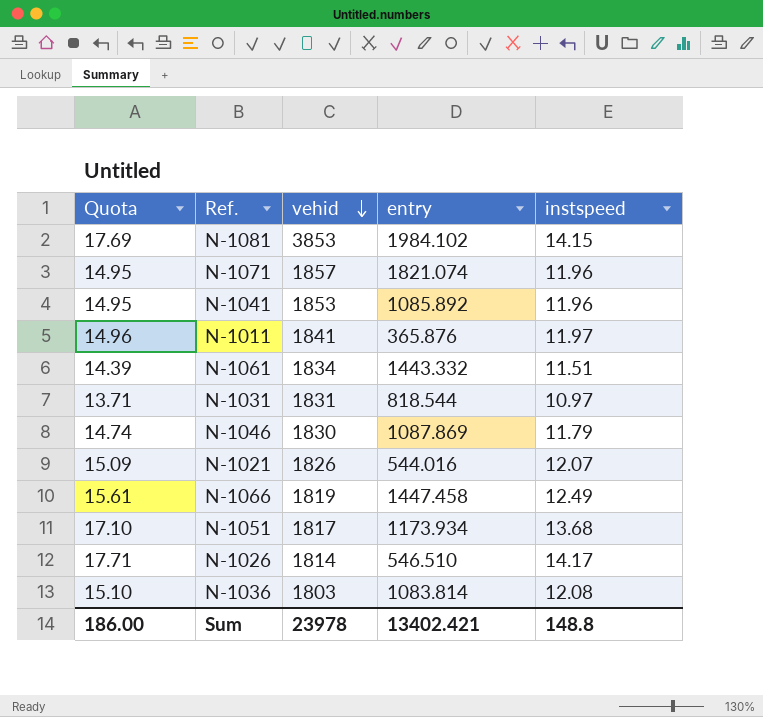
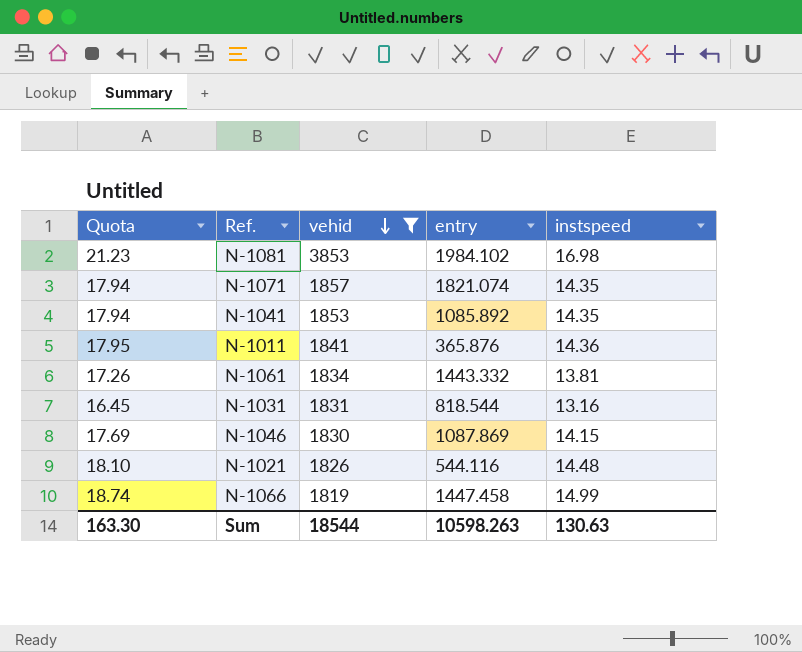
filter: none -> vehid >= 1819
N-1081 | Quota: 17.69 -> 21.23
N-1081 | instspeed: 14.15 -> 16.98
N-1071 | Quota: 14.95 -> 17.94
N-1071 | instspeed: 11.96 -> 14.35
N-1041 | Quota: 14.95 -> 17.94
N-1041 | instspeed: 11.96 -> 14.35
N-1011 | Quota: 14.96 -> 17.95
N-1011 | instspeed: 11.97 -> 14.36
N-1061 | Quota: 14.39 -> 17.26
N-1061 | instspeed: 11.51 -> 13.81
N-1031 | Quota: 13.71 -> 16.45
N-1031 | instspeed: 10.97 -> 13.16
N-1046 | Quota: 14.74 -> 17.69
N-1046 | instspeed: 11.79 -> 14.15
N-1021 | Quota: 15.09 -> 18.10
N-1021 | entry: 544.016 -> 544.116
N-1021 | instspeed: 12.07 -> 14.48
N-1066 | Quota: 15.61 -> 18.74
N-1066 | instspeed: 12.49 -> 14.99
Sum | Quota: 186.00 -> 163.30
Sum | vehid: 23978 -> 18544
Sum | entry: 13402.421 -> 10598.263
Sum | instspeed: 148.8 -> 130.63

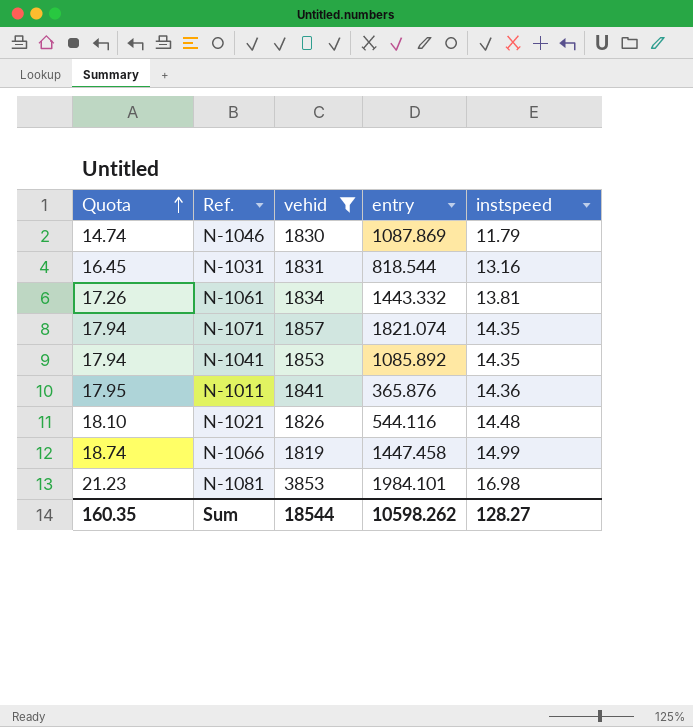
row order: vehid descending -> Quota ascending
N-1046 | Quota: 17.69 -> 14.74
N-1046 | instspeed: 14.15 -> 11.79
N-1081 | entry: 1984.102 -> 1984.101
Sum | Quota: 163.30 -> 160.35
Sum | entry: 10598.263 -> 10598.262
Sum | instspeed: 130.63 -> 128.27

